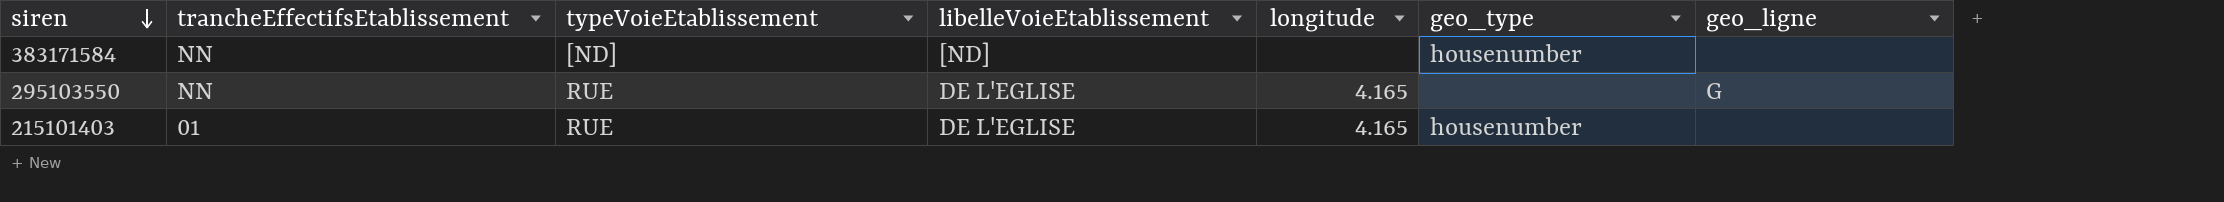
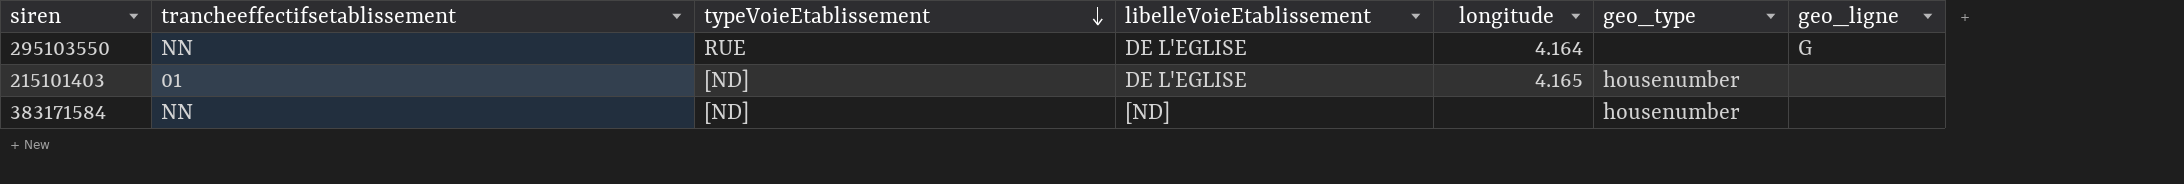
row order: siren descending -> typeVoieEtablissement descending
column name: trancheEffectifsEtablissement -> trancheeffectifsetablissement
295103550 | longitude: 4.165 -> 4.164
215101403 | typeVoieEtablissement: RUE -> [ND]

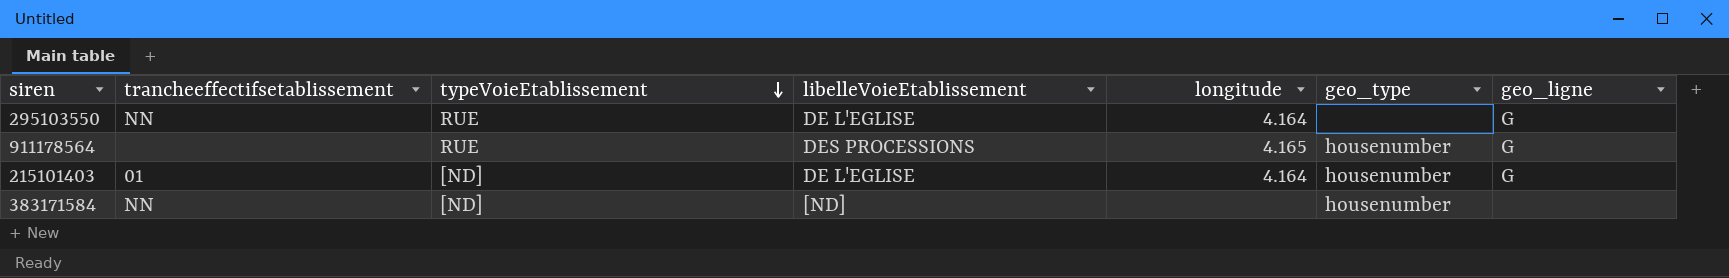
row 911178564: none -> none | RUE | DES PROCESSIONS | 4.165 | housenumber | G
215101403 | longitude: 4.165 -> 4.164
215101403 | geo_ligne: none -> G

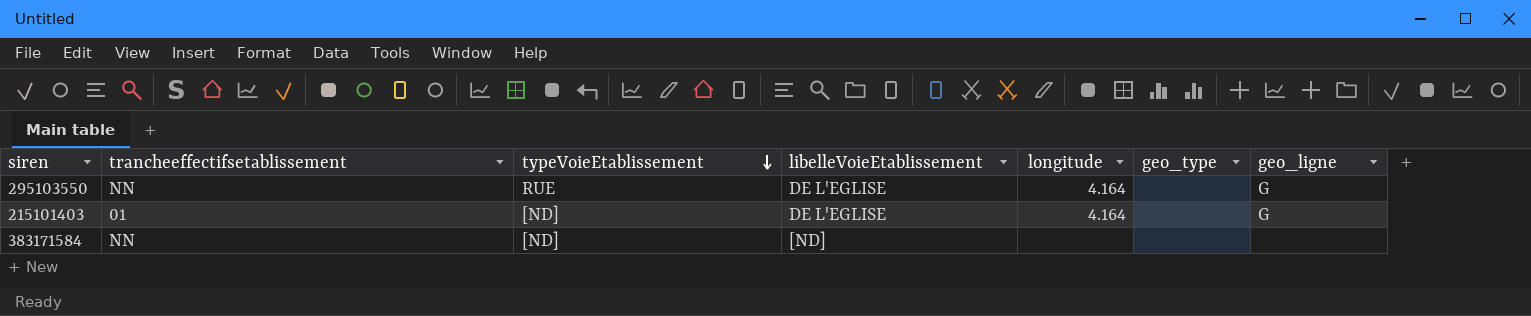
row 911178564: none | RUE | DES PROCESSIONS | 4.165 | housenumber | G -> none
215101403 | geo_type: housenumber -> none
383171584 | geo_type: housenumber -> none

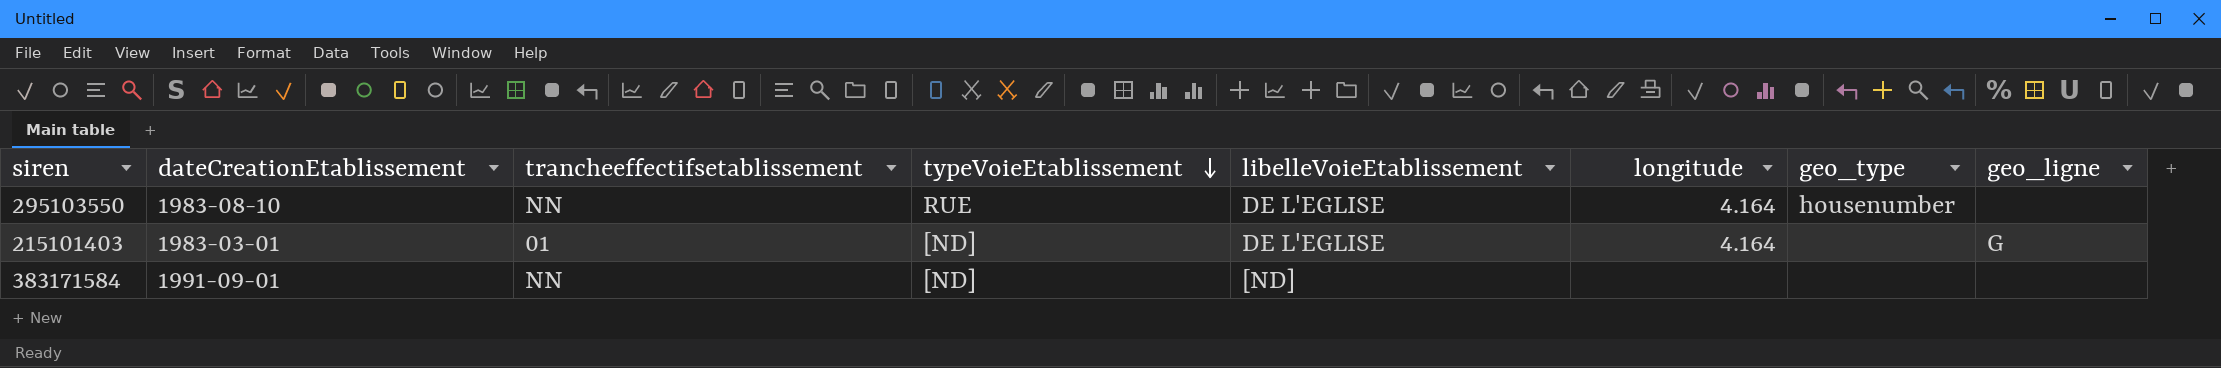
column dateCreationEtablissement | position: none -> 2
295103550 | geo_type: none -> housenumber
295103550 | geo_ligne: G -> none

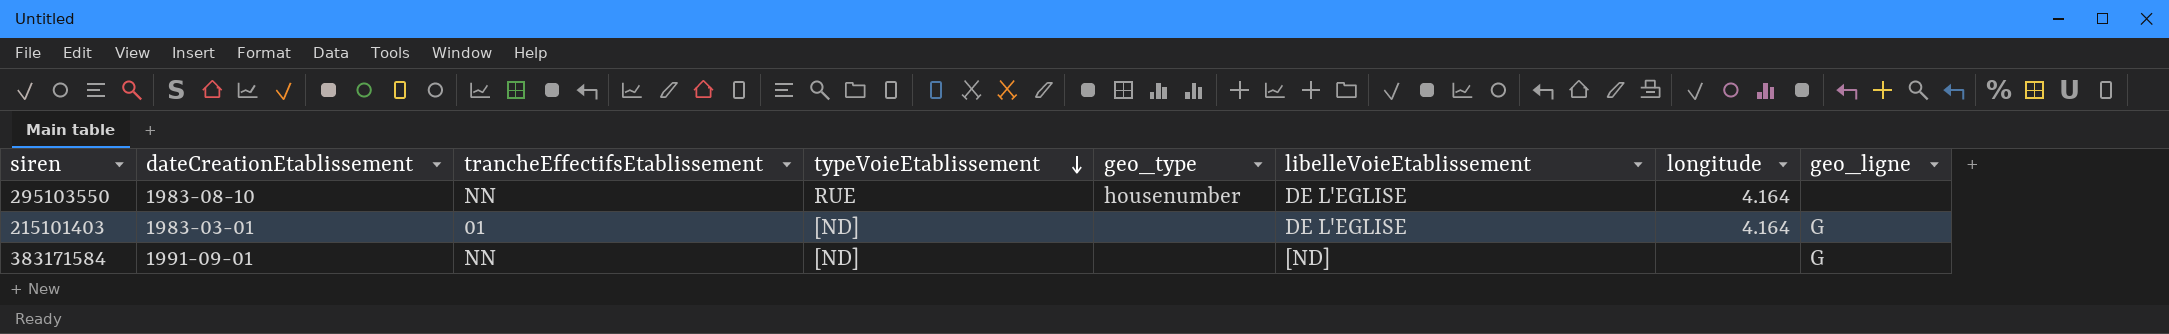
column name: trancheeffectifsetablissement -> trancheEffectifsEtablissement
column geo_type | position: 7 -> 5
383171584 | geo_ligne: none -> G

